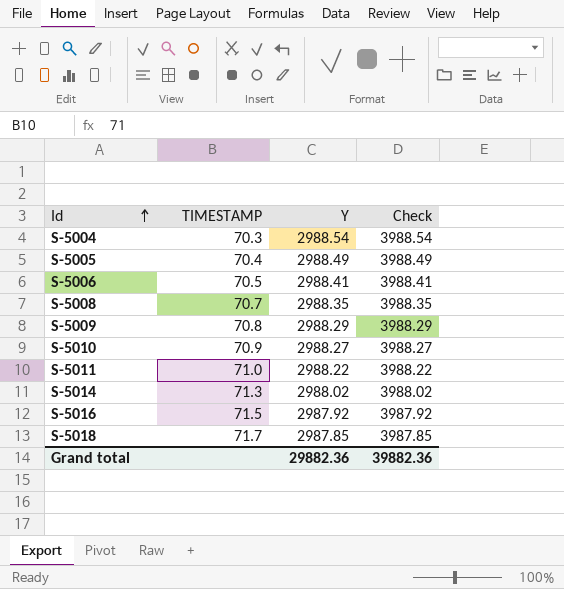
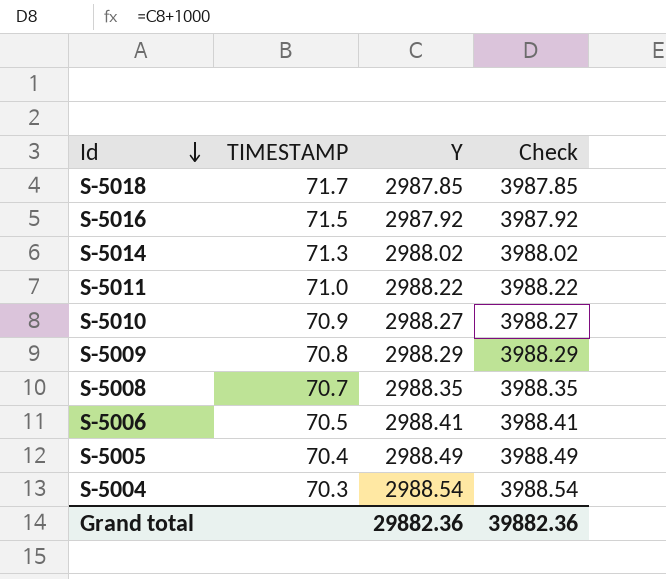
row order: Id ascending -> Id descending

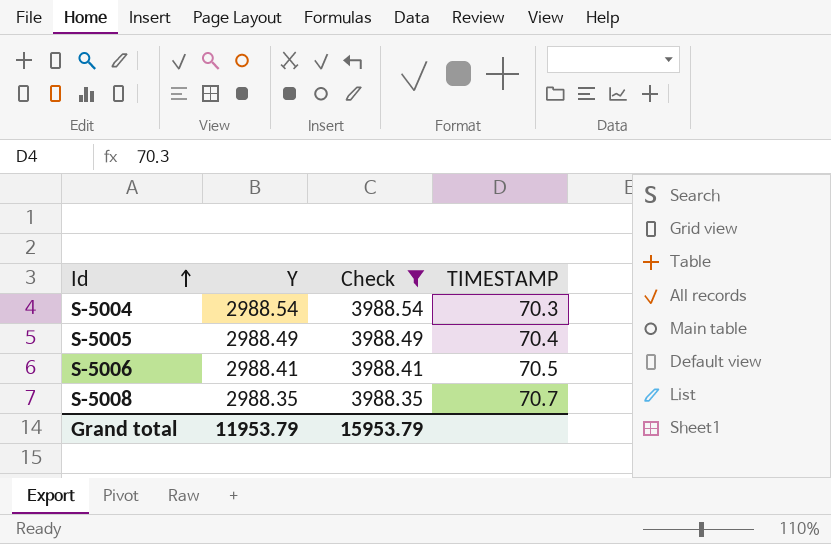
filter: none -> Check >= 3988.35
row order: Id descending -> Id ascending
column TIMESTAMP | position: 2 -> 4
Grand total | Y: 29882.36 -> 11953.79
Grand total | Check: 39882.36 -> 15953.79

